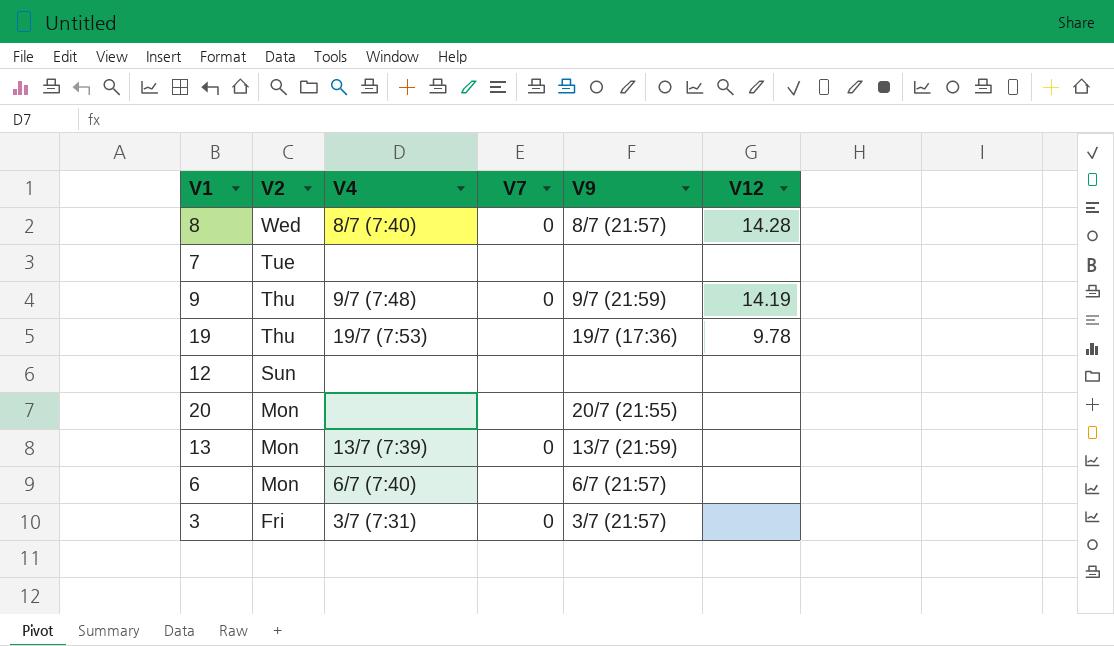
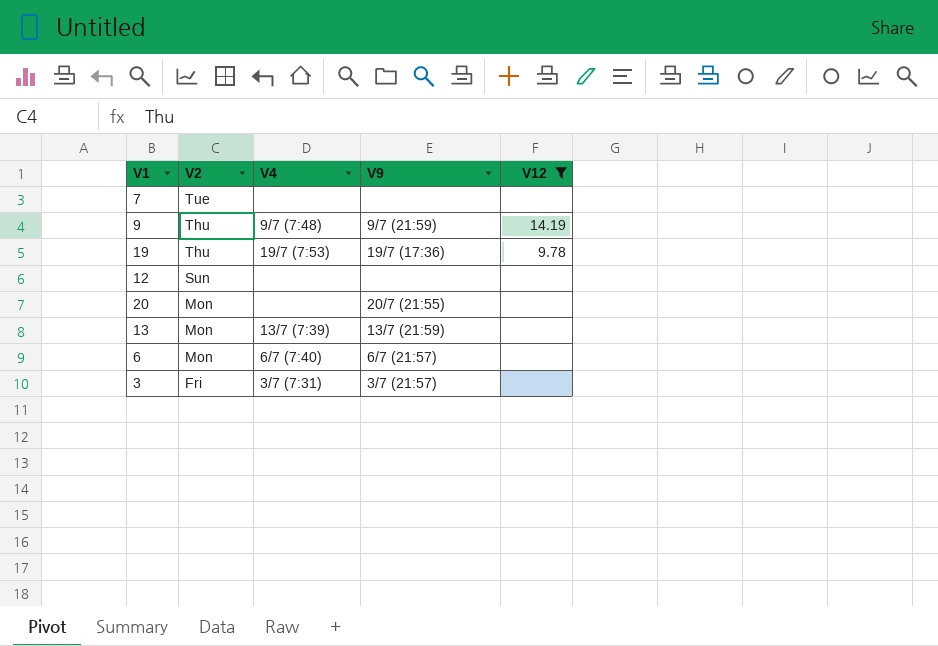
filter: none -> V12 != 14.28
column V7 | position: 4 -> none

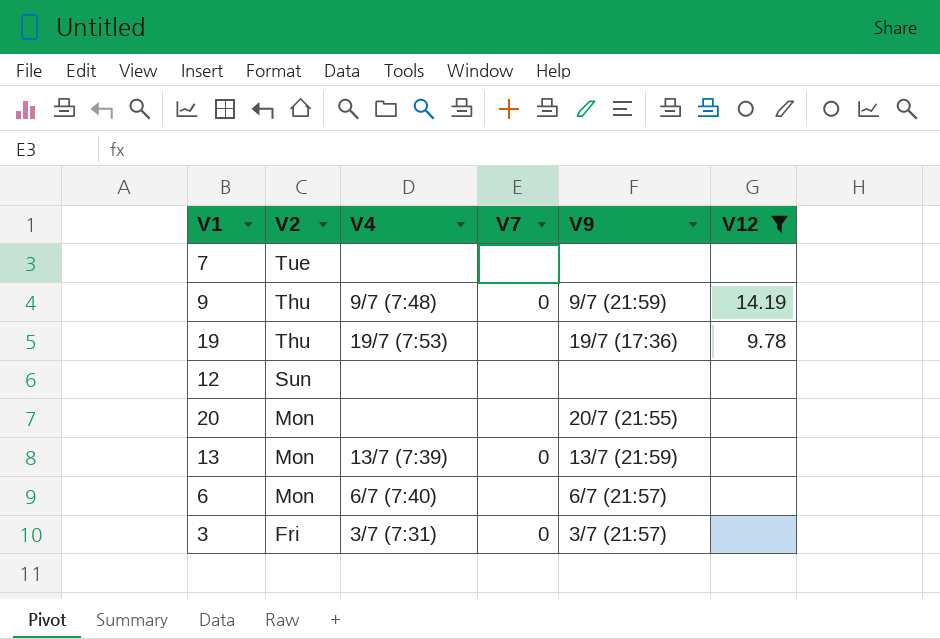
column V7 | position: none -> 4

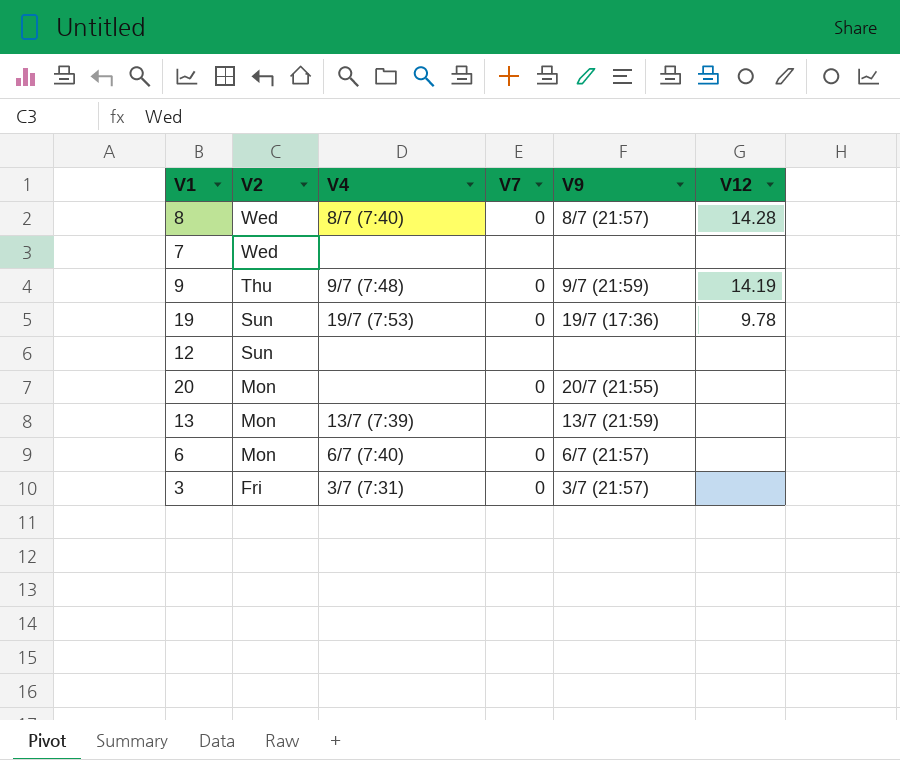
filter: V12 != 14.28 -> none
7 | V2: Tue -> Wed
19 | V2: Thu -> Sun
19 | V7: none -> 0
20 | V7: none -> 0
13 | V7: 0 -> none
6 | V7: none -> 0

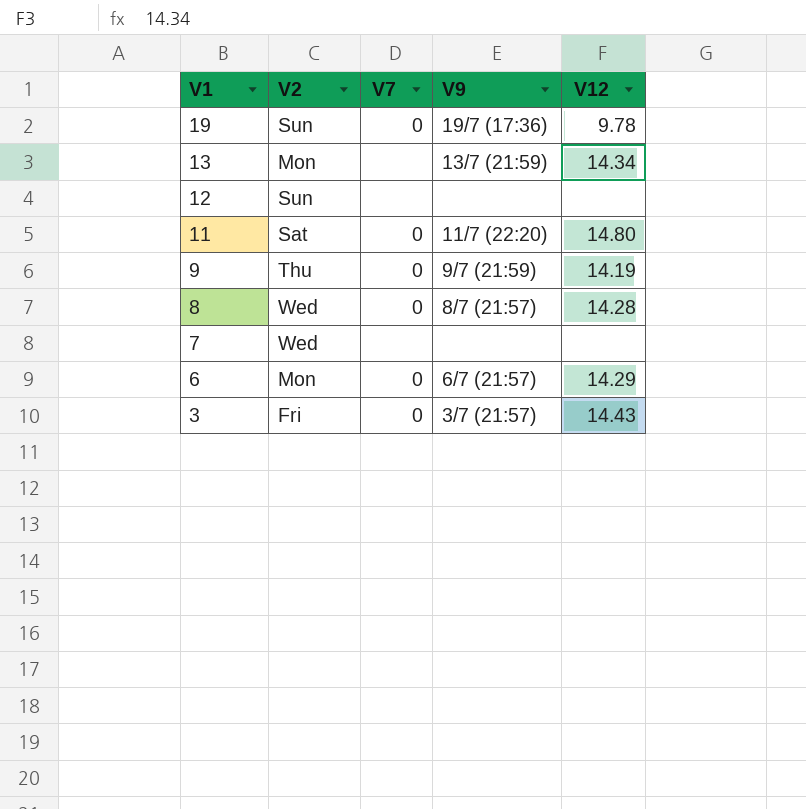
row order: V2 descending -> V1 descending
column V4 | position: 3 -> none
row 20: Mon | none | 0 | 20/7 (21:55) | none -> none
13 | V12: none -> 14.34
row 11: none -> Sat | 0 | 11/7 (22:20) | 14.80
6 | V12: none -> 14.29
3 | V12: none -> 14.43

